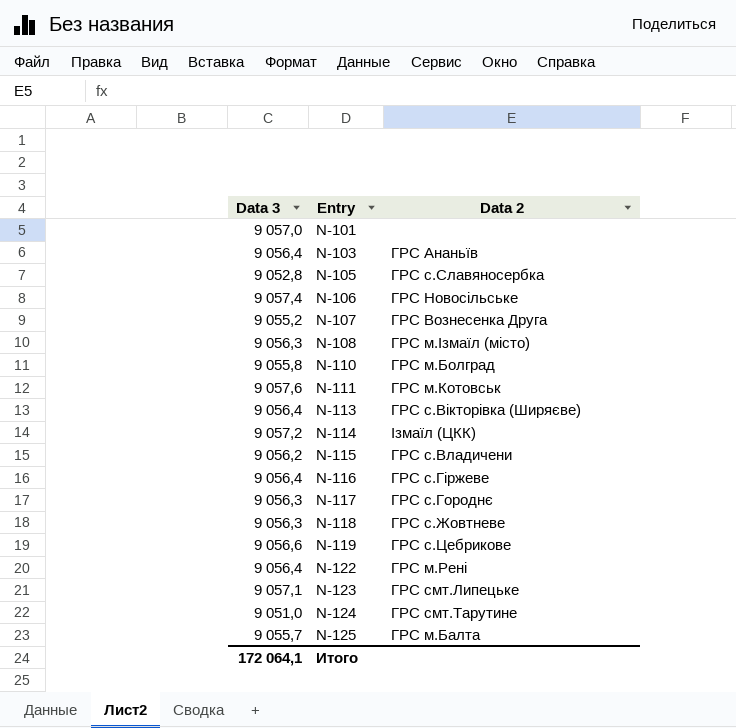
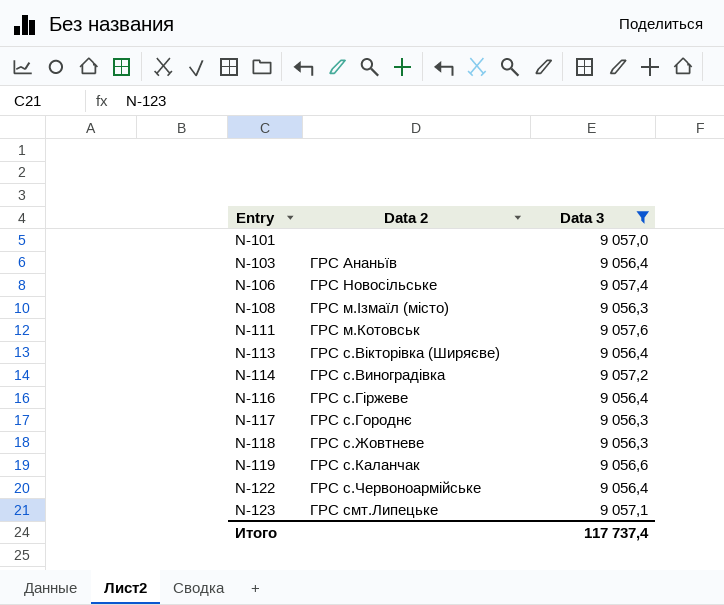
filter: none -> Data 3 >= 9 056,3
column Data 3 | position: 1 -> 3
N-114 | Data 2: Ізмаїл (ЦКК) -> ГРС с.Виноградівка
N-119 | Data 2: ГРС с.Цебрикове -> ГРС с.Каланчак
N-122 | Data 2: ГРС м.Рені -> ГРС с.Червоноармійське
Итого | Data 3: 172 064,1 -> 117 737,4

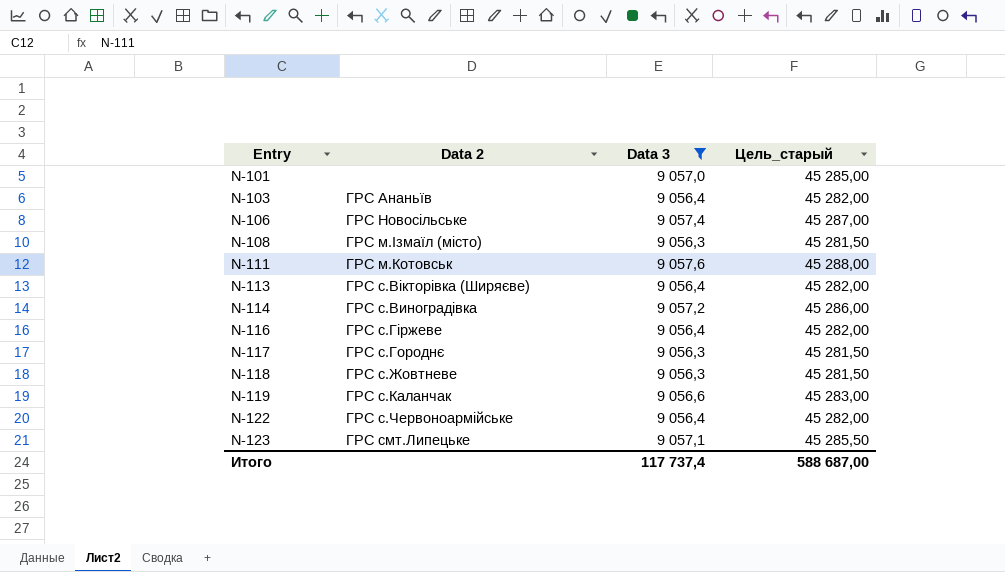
column Цель_старый | formula: none -> [Data 3] * 5

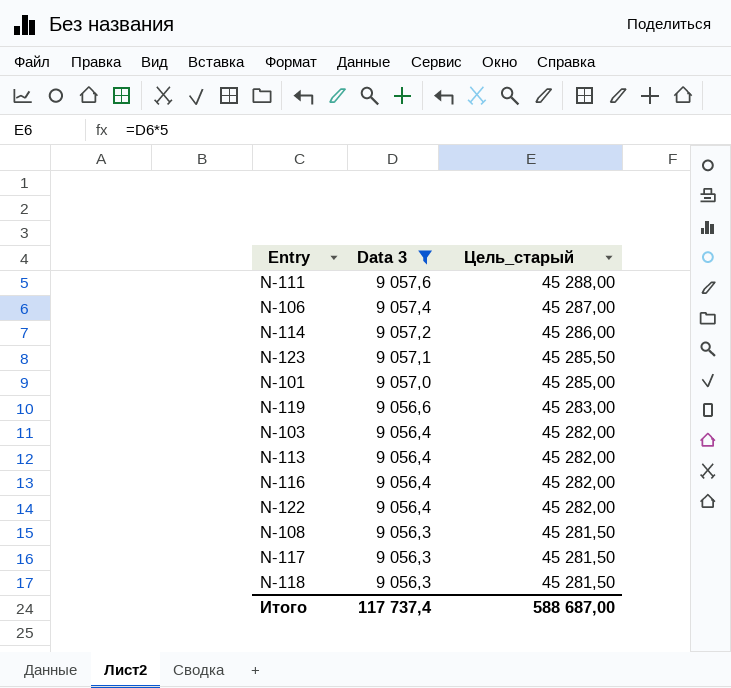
row order: Entry ascending -> Data 3 descending
column Data 2 | position: 2 -> none

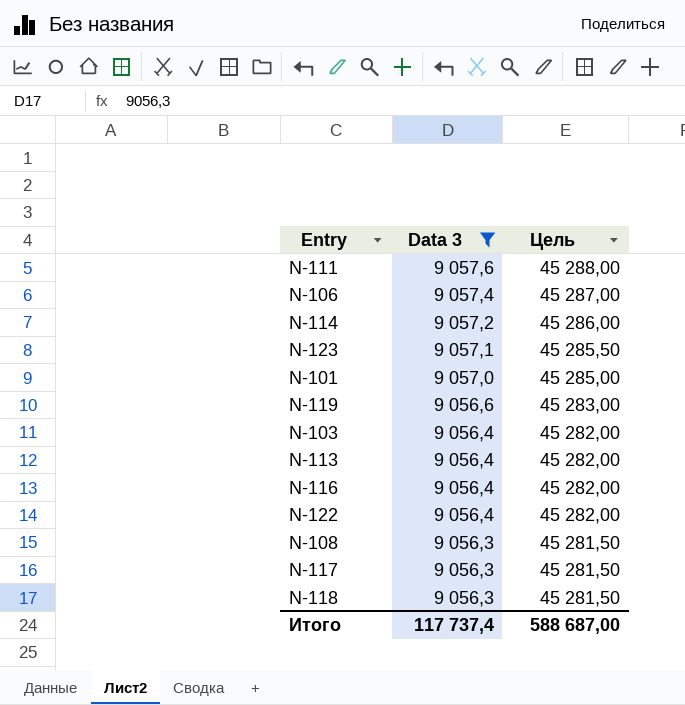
column name: Цель_старый -> Цель

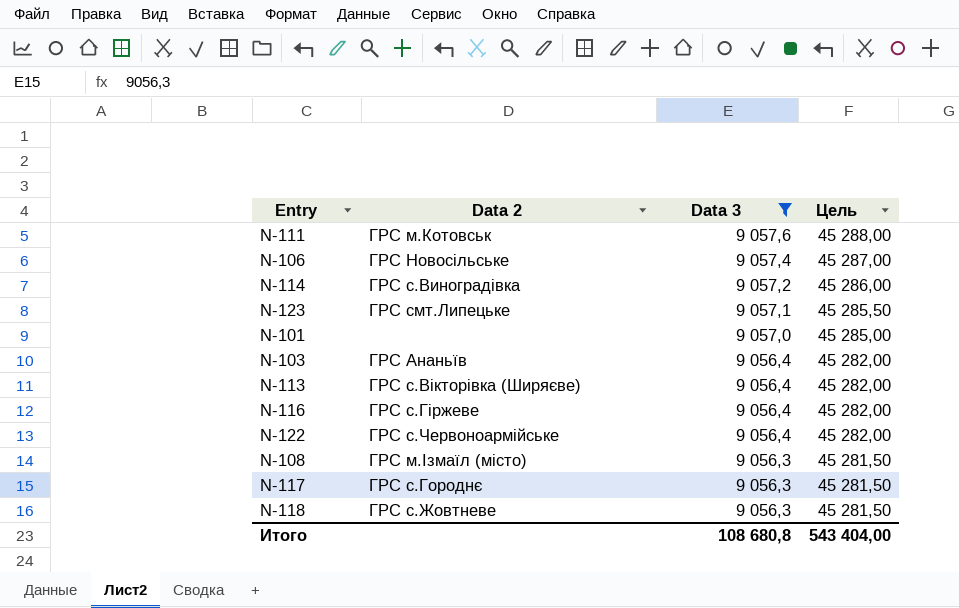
column Data 2 | position: none -> 2
row N-119: 9 056,6 | 45 283,00 -> none
Итого | Data 3: 117 737,4 -> 108 680,8
Итого | Цель: 588 687,00 -> 543 404,00

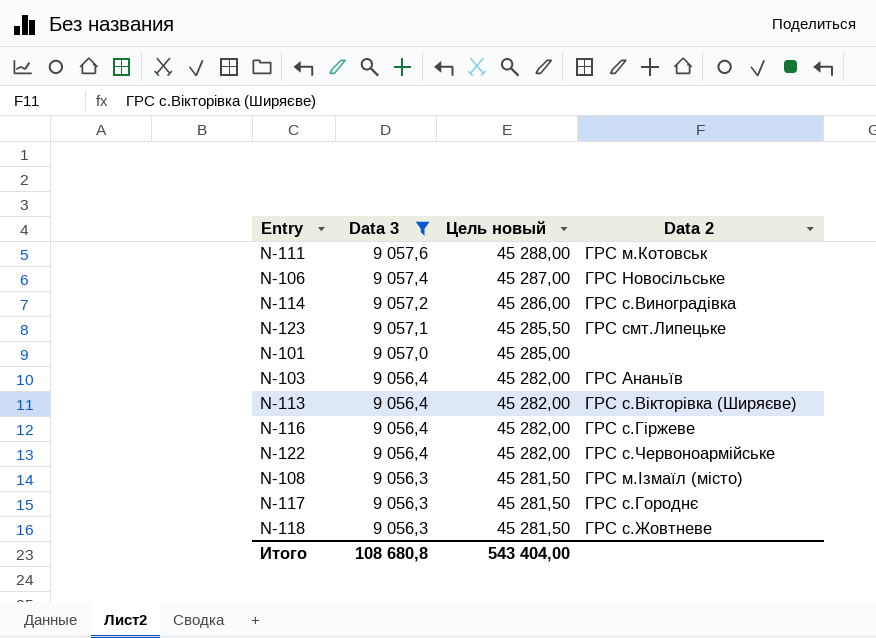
column name: Цель -> Цель новый
column Data 2 | position: 2 -> 4

